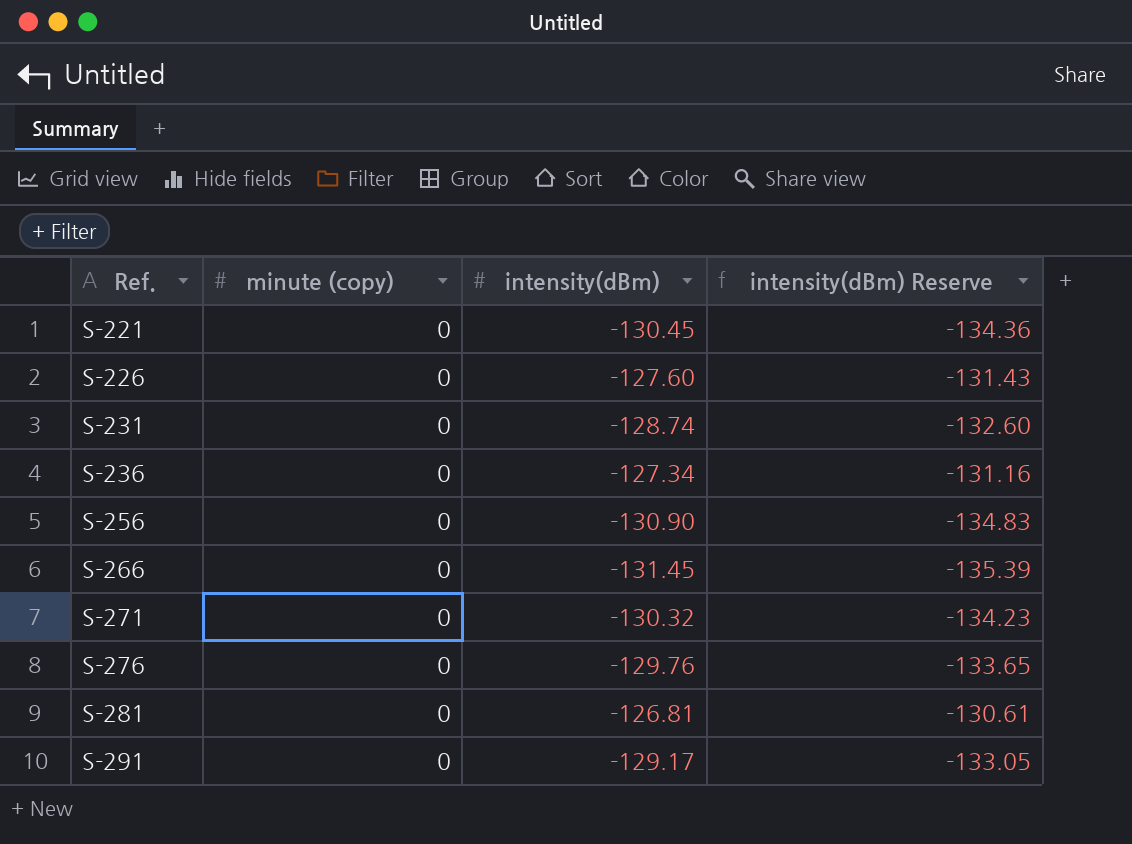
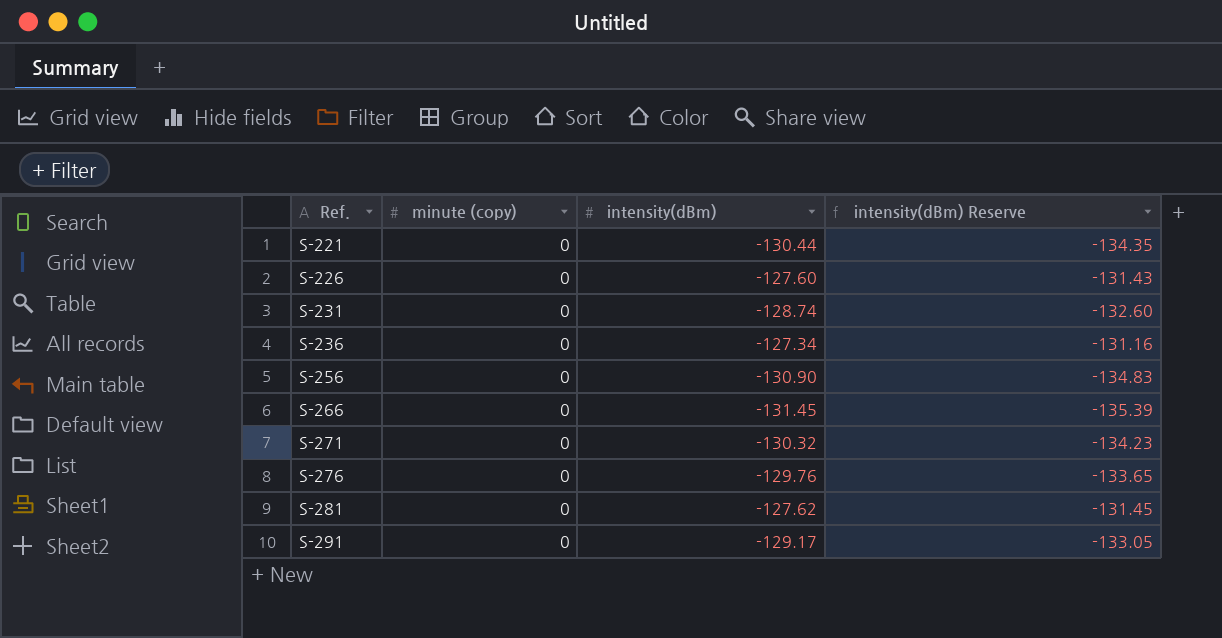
S-221 | intensity(dBm): -130.45 -> -130.44
S-221 | intensity(dBm) Reserve: -134.36 -> -134.35
S-281 | intensity(dBm): -126.81 -> -127.62
S-281 | intensity(dBm) Reserve: -130.61 -> -131.45

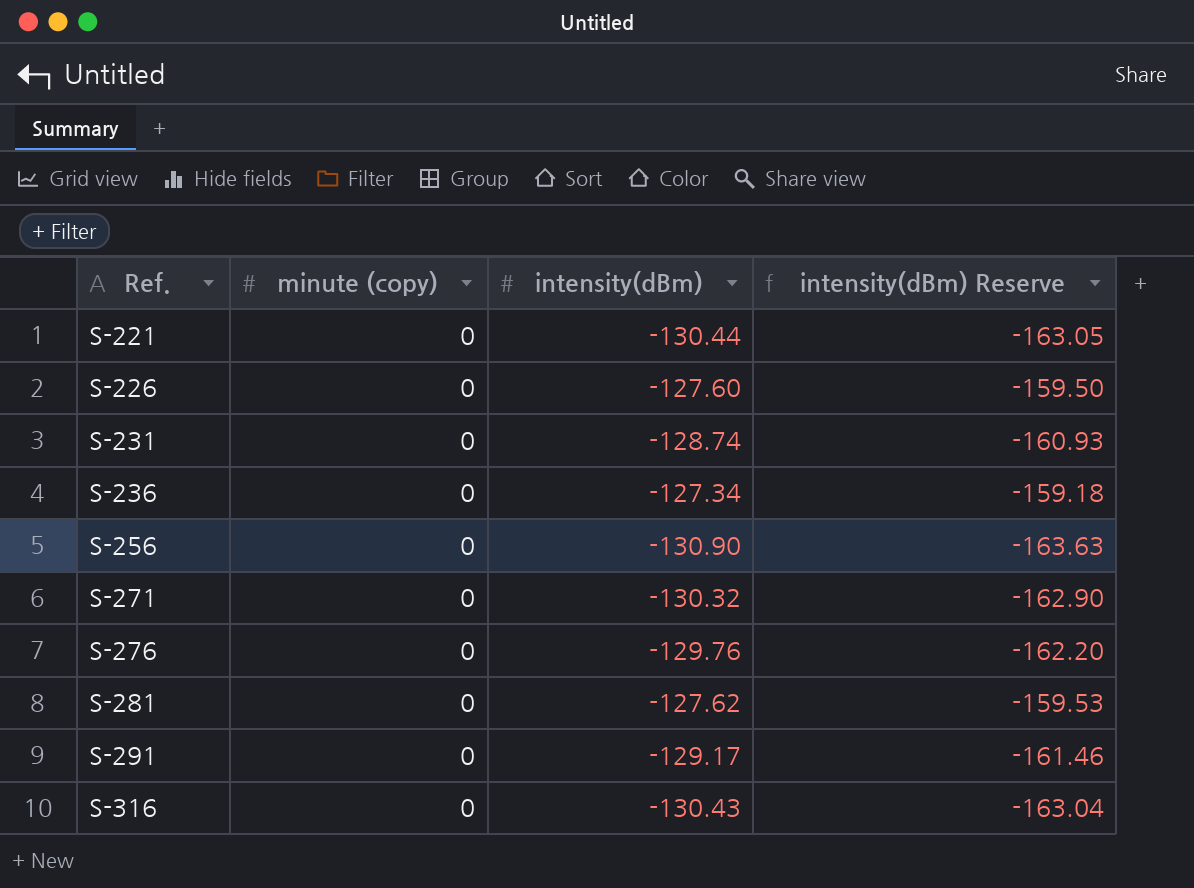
column intensity(dBm) Reserve | formula: [intensity(dBm)] * 1.03 -> [intensity(dBm)] * 1.25
row S-266: 0 | -131.45 | -135.39 -> none
row S-316: none -> 0 | -130.43 | -163.04

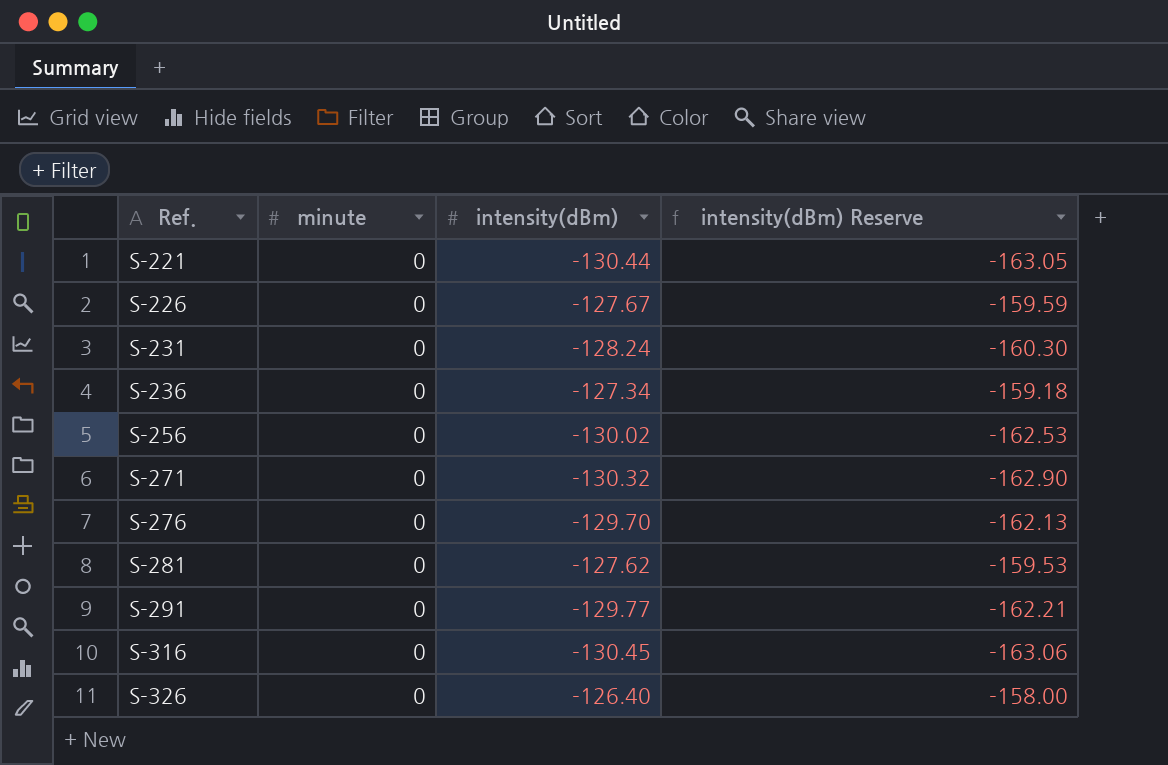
column name: minute (copy) -> minute
S-226 | intensity(dBm): -127.60 -> -127.67
S-226 | intensity(dBm) Reserve: -159.50 -> -159.59
S-231 | intensity(dBm): -128.74 -> -128.24
S-231 | intensity(dBm) Reserve: -160.93 -> -160.30
S-256 | intensity(dBm): -130.90 -> -130.02
S-256 | intensity(dBm) Reserve: -163.63 -> -162.53
S-276 | intensity(dBm): -129.76 -> -129.70
S-276 | intensity(dBm) Reserve: -162.20 -> -162.13
S-291 | intensity(dBm): -129.17 -> -129.77
S-291 | intensity(dBm) Reserve: -161.46 -> -162.21
S-316 | intensity(dBm): -130.43 -> -130.45
S-316 | intensity(dBm) Reserve: -163.04 -> -163.06
row S-326: none -> 0 | -126.40 | -158.00

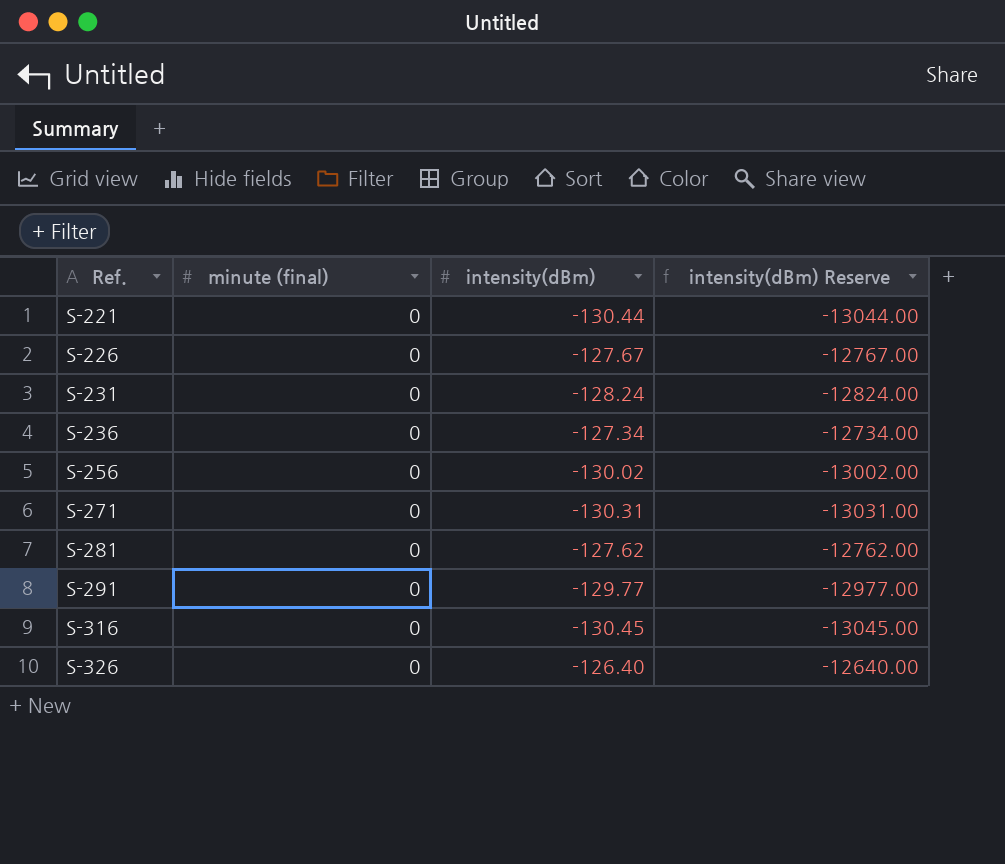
column name: minute -> minute (final)
column intensity(dBm) Reserve | formula: [intensity(dBm)] * 1.25 -> [intensity(dBm)] * 100
row S-276: 0 | -129.70 | -162.13 -> none
S-271 | intensity(dBm): -130.32 -> -130.31

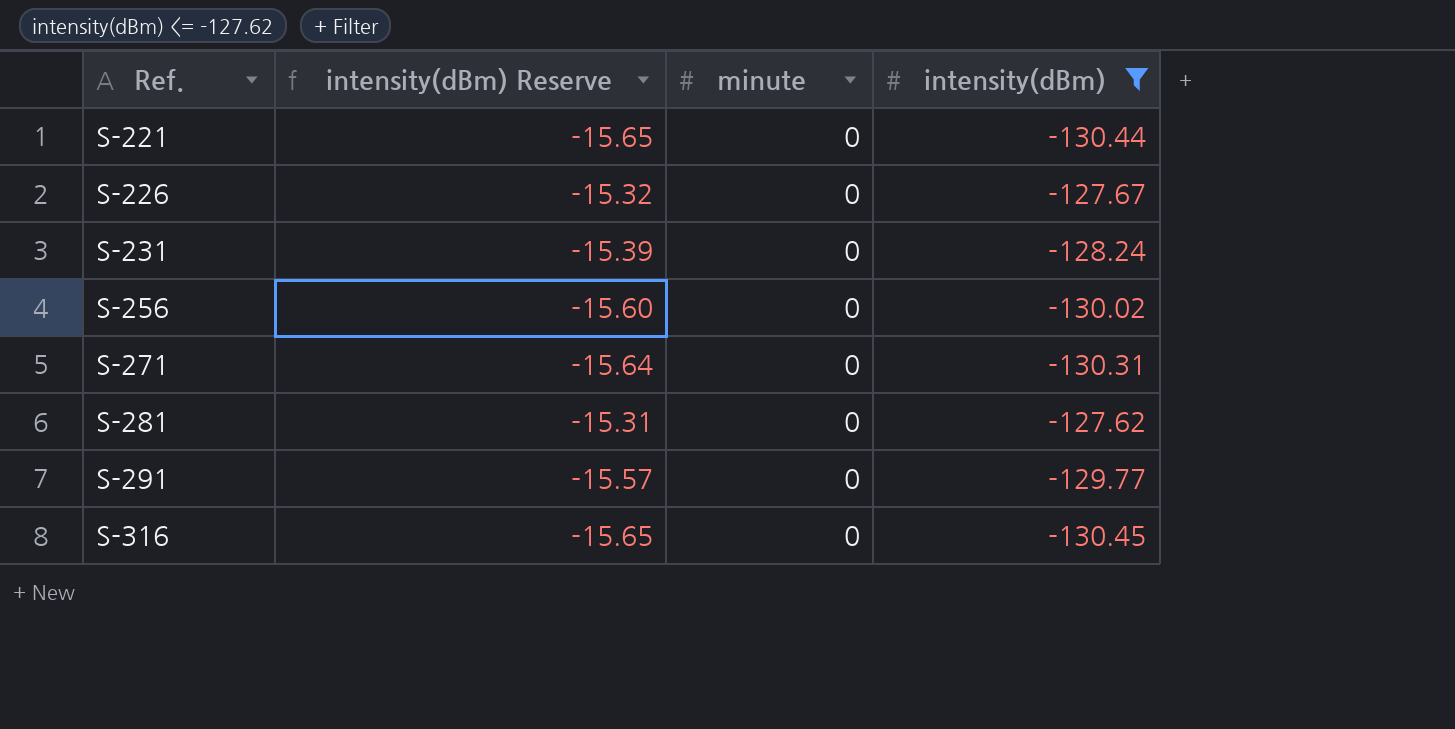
filter: none -> intensity(dBm) <= -127.62
column intensity(dBm) Reserve | formula: [intensity(dBm)] * 100 -> [intensity(dBm)] * 0.12
column intensity(dBm) Reserve | position: 4 -> 2
column name: minute (final) -> minute

